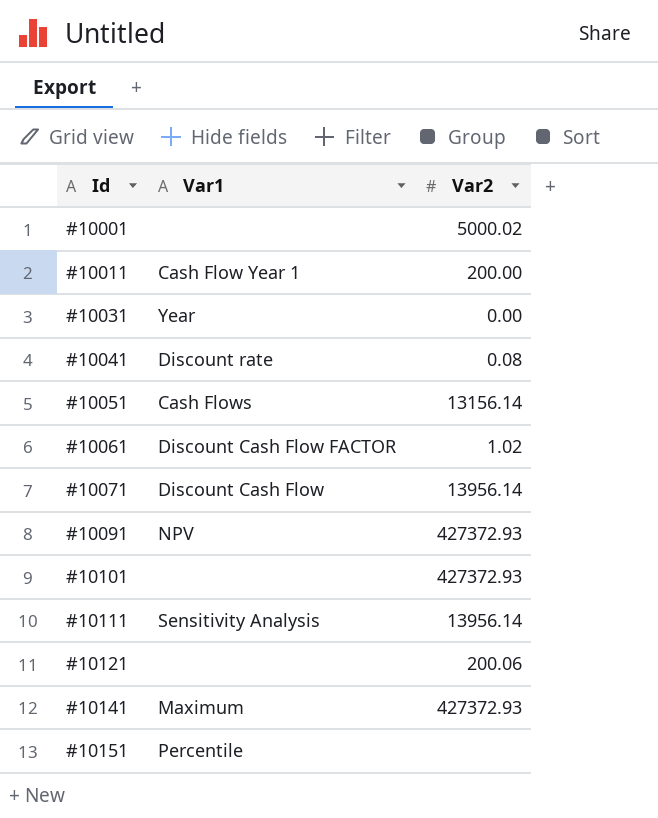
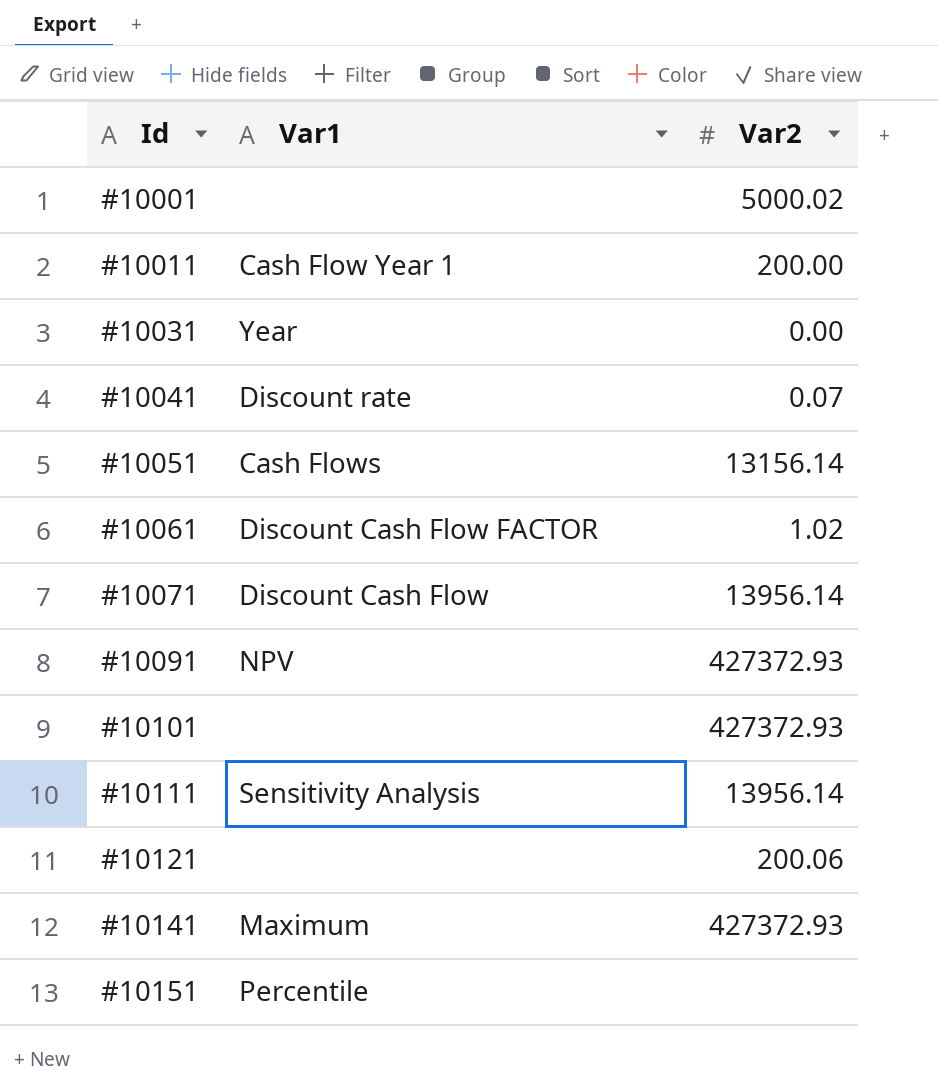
#10041 | Var2: 0.08 -> 0.07

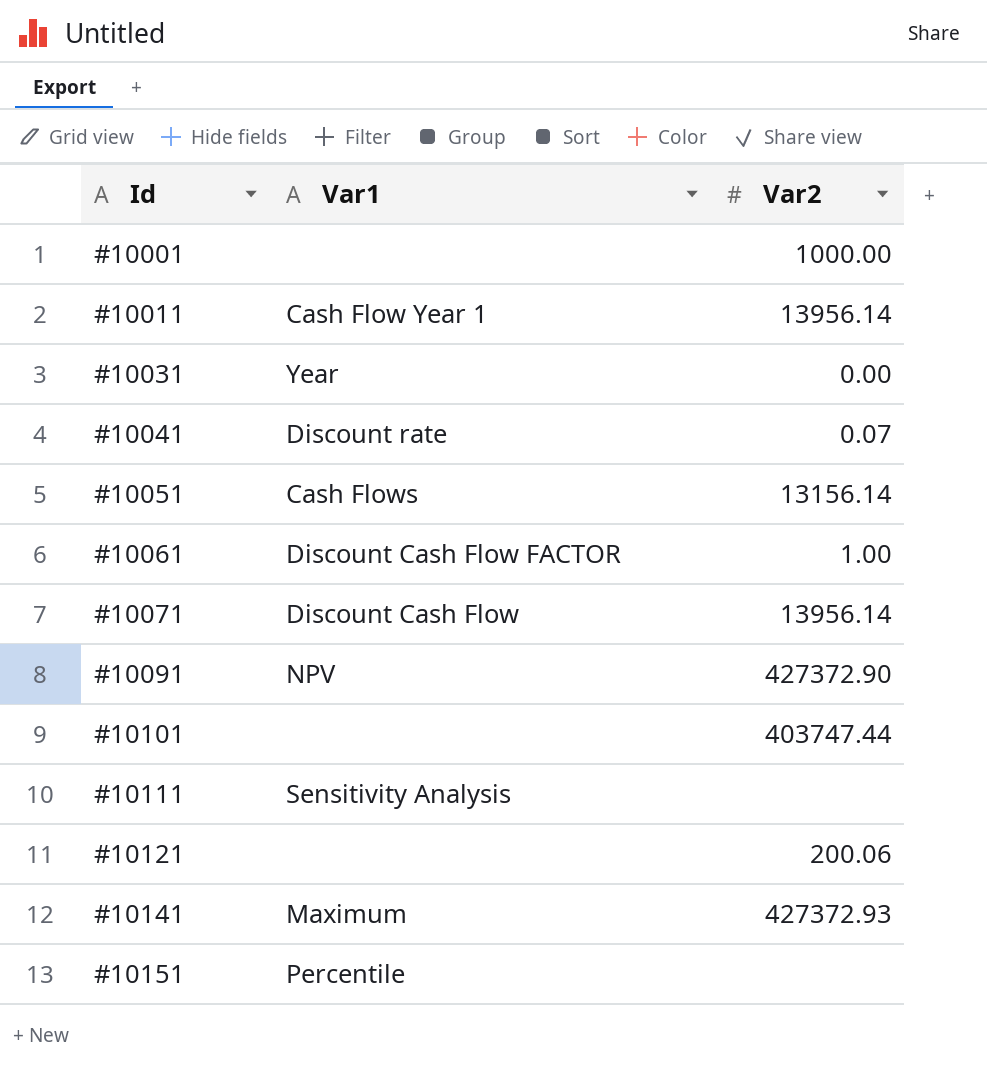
#10001 | Var2: 5000.02 -> 1000.00
#10011 | Var2: 200.00 -> 13956.14
#10061 | Var2: 1.02 -> 1.00
#10091 | Var2: 427372.93 -> 427372.90
#10101 | Var2: 427372.93 -> 403747.44
#10111 | Var2: 13956.14 -> none

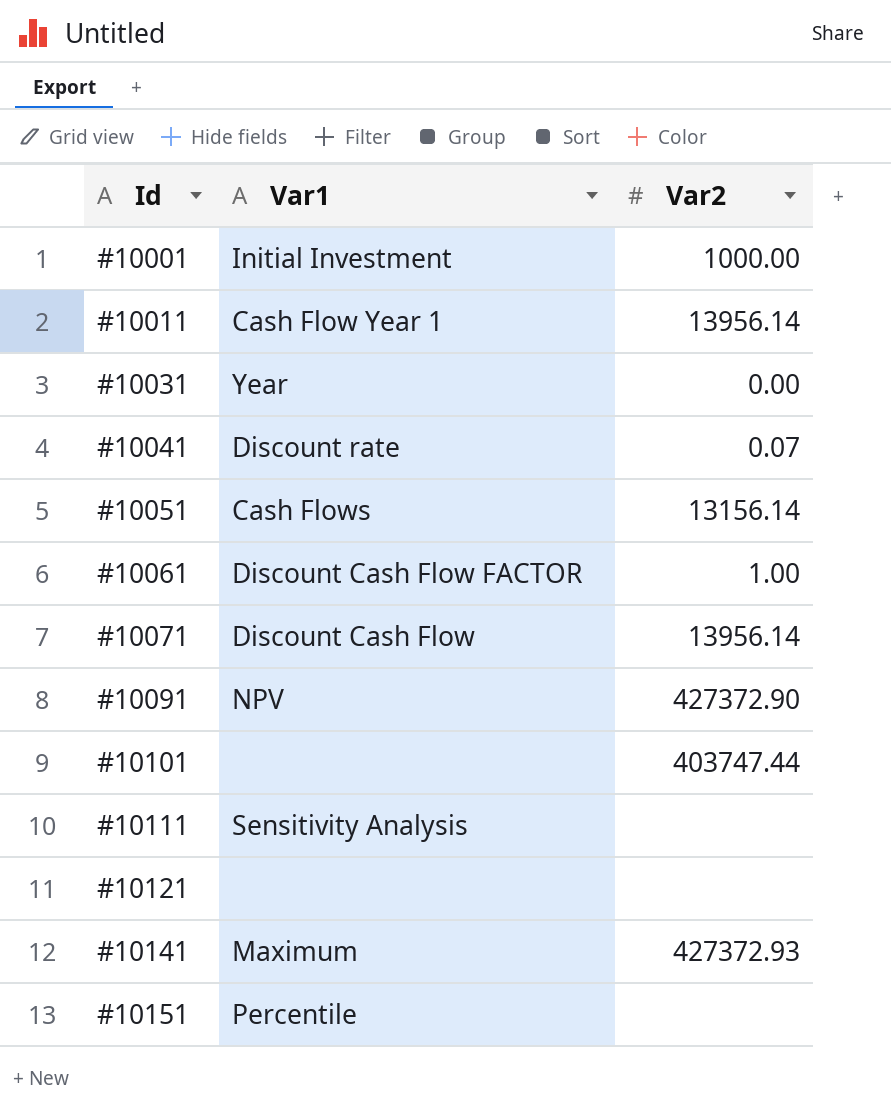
#10001 | Var1: none -> Initial Investment
#10121 | Var2: 200.06 -> none

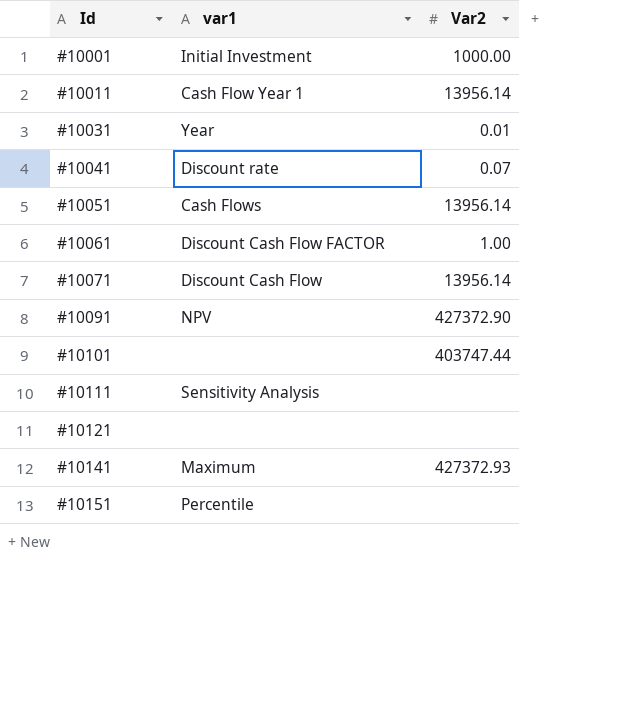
column name: Var1 -> var1
#10031 | Var2: 0.00 -> 0.01
#10051 | Var2: 13156.14 -> 13956.14

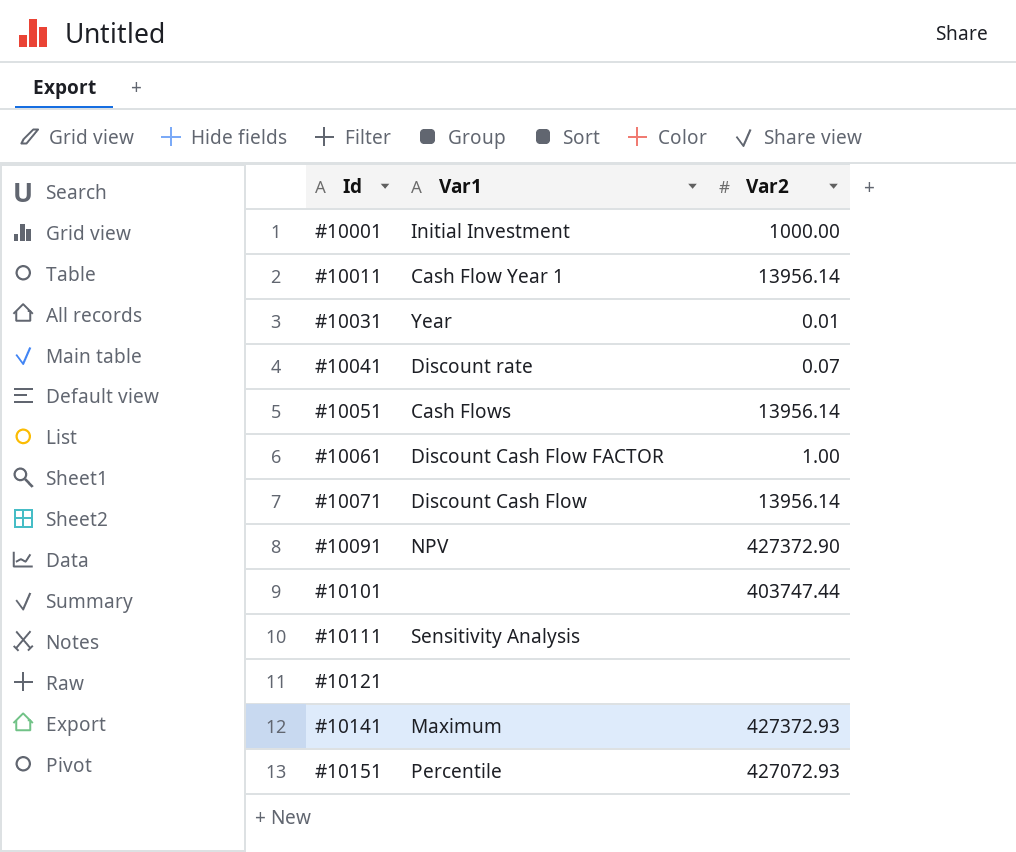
column name: var1 -> Var1
#10151 | Var2: none -> 427072.93

